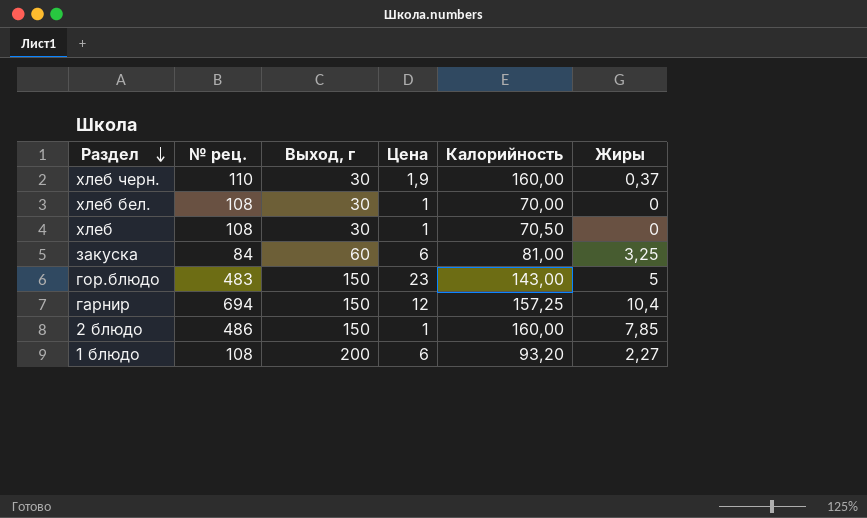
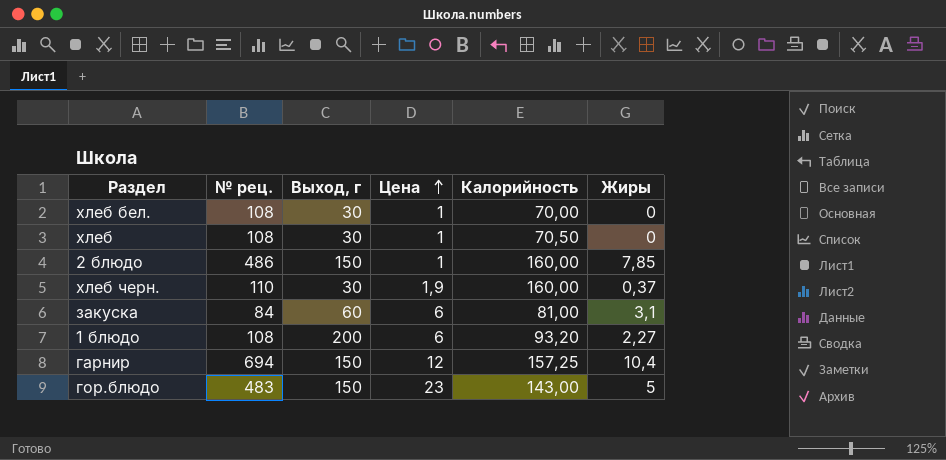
row order: Раздел descending -> Цена ascending
закуска | Жиры: 3,25 -> 3,1

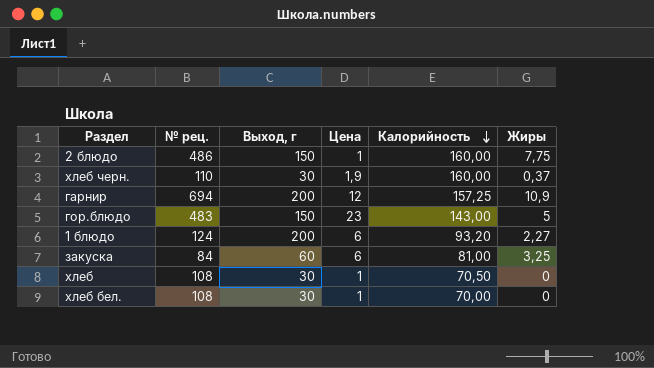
row order: Цена ascending -> Калорийность descending
2 блюдо | Жиры: 7,85 -> 7,75
гарнир | Выход, г: 150 -> 200
гарнир | Жиры: 10,4 -> 10,9
1 блюдо | № рец.: 108 -> 124
закуска | Жиры: 3,1 -> 3,25

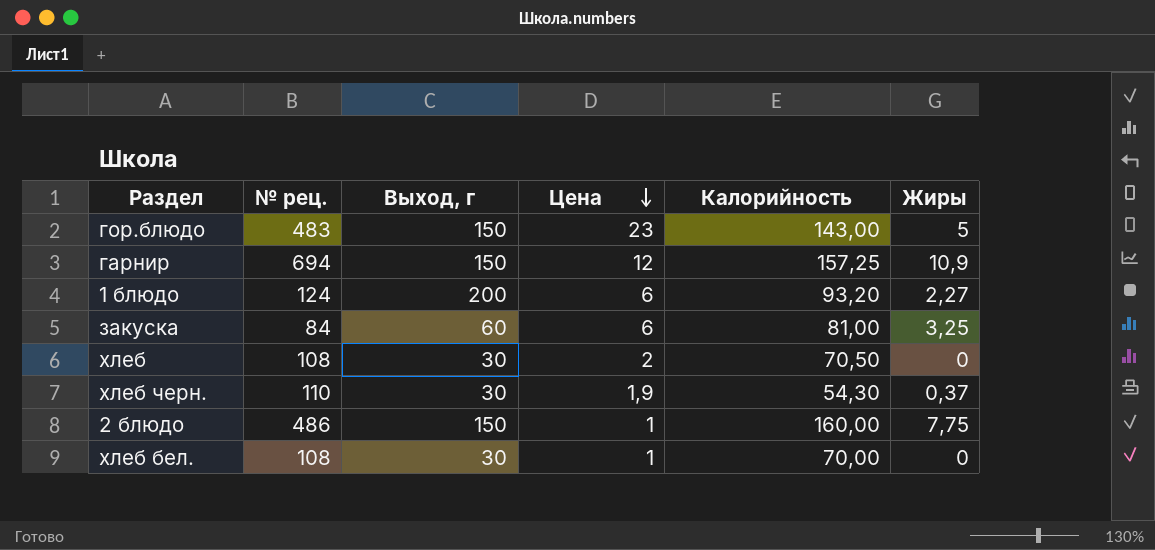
row order: Калорийность descending -> Цена descending
гарнир | Выход, г: 200 -> 150
хлеб | Цена: 1 -> 2
хлеб черн. | Калорийность: 160,00 -> 54,30

